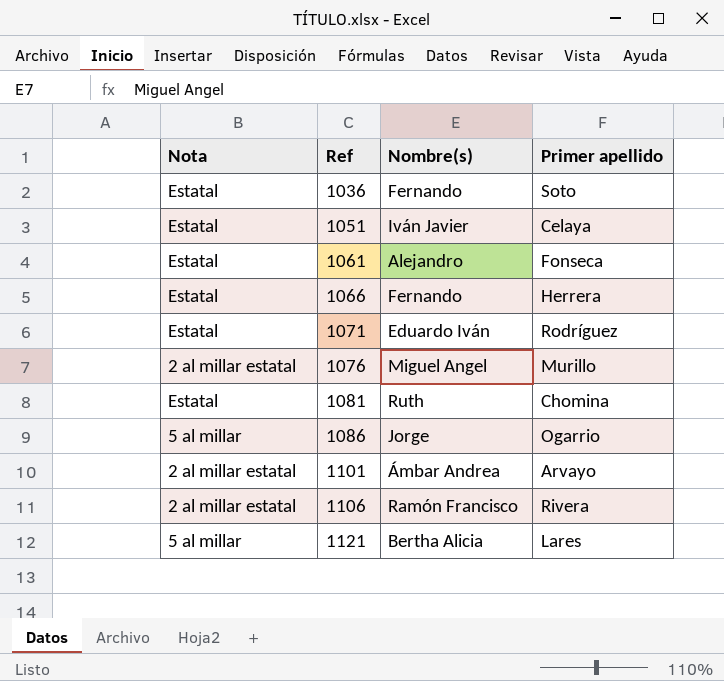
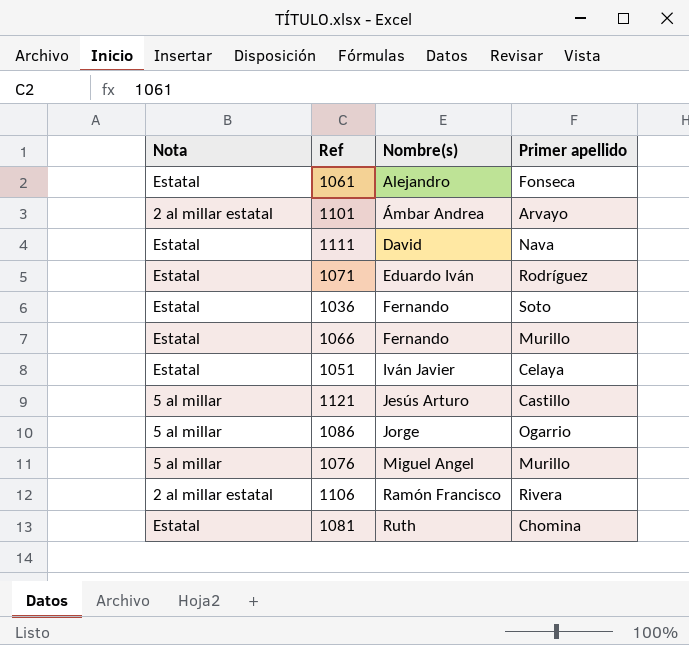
row order: Ref ascending -> Nombre(s) ascending
row 1111: none -> Estatal | David | Nava
1066 | Primer apellido: Herrera -> Murillo
1121 | Nombre(s): Bertha Alicia -> Jesús Arturo
1121 | Primer apellido: Lares -> Castillo
1076 | Nota: 2 al millar estatal -> 5 al millar

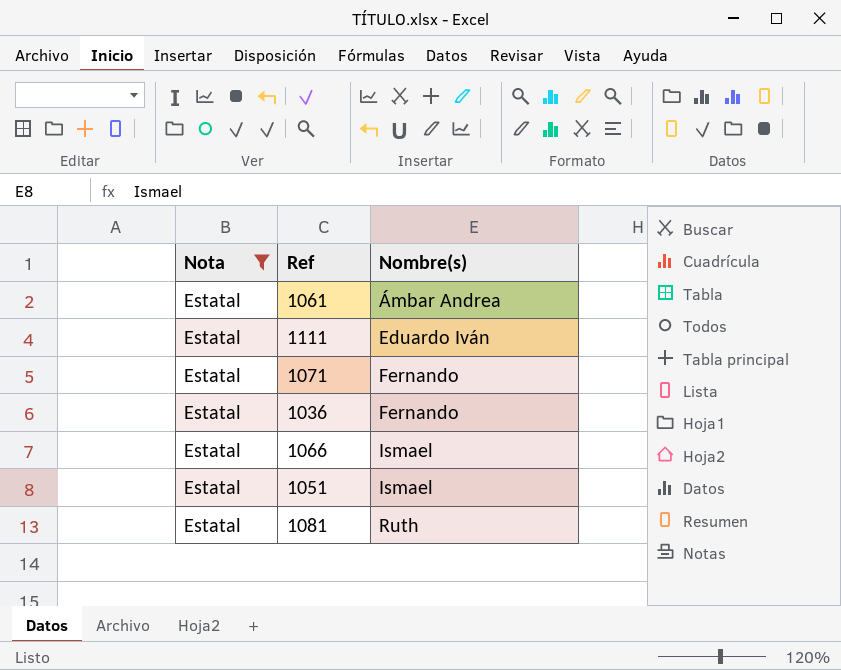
filter: none -> Nota = Estatal
column Primer apellido | position: 4 -> none
1061 | Nombre(s): Alejandro -> Ámbar Andrea
1111 | Nombre(s): David -> Eduardo Iván
1071 | Nombre(s): Eduardo Iván -> Fernando
1066 | Nombre(s): Fernando -> Ismael
1051 | Nombre(s): Iván Javier -> Ismael

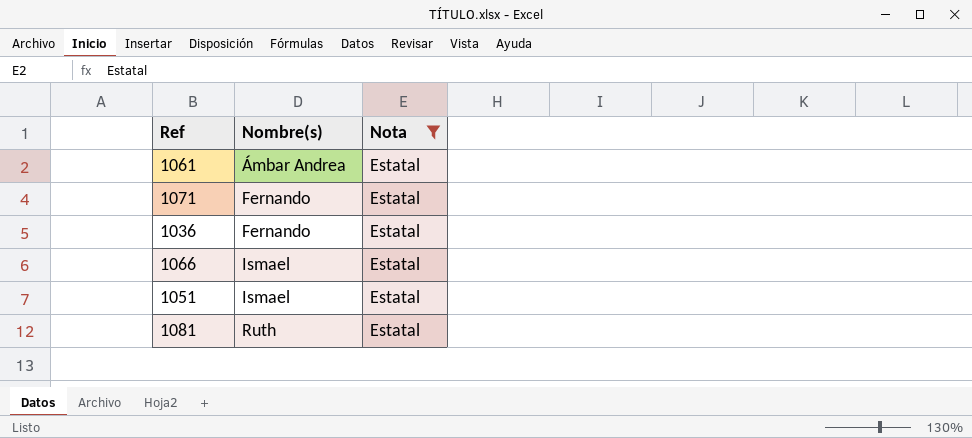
column Nota | position: 1 -> 3
row 1111: Estatal | Eduardo Iván -> none

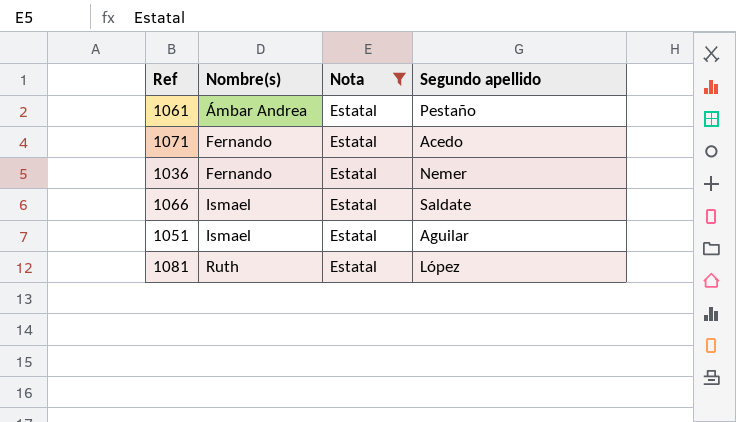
column Segundo apellido | position: none -> 4

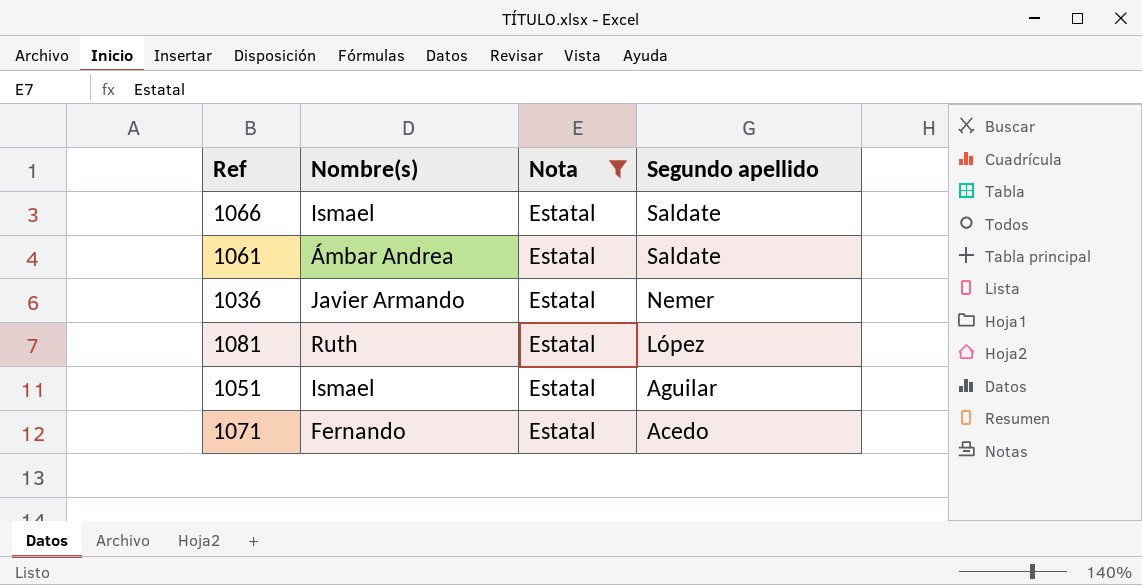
row order: Nombre(s) ascending -> Segundo apellido descending
1061 | Segundo apellido: Pestaño -> Saldate
1036 | Nombre(s): Fernando -> Javier Armando

